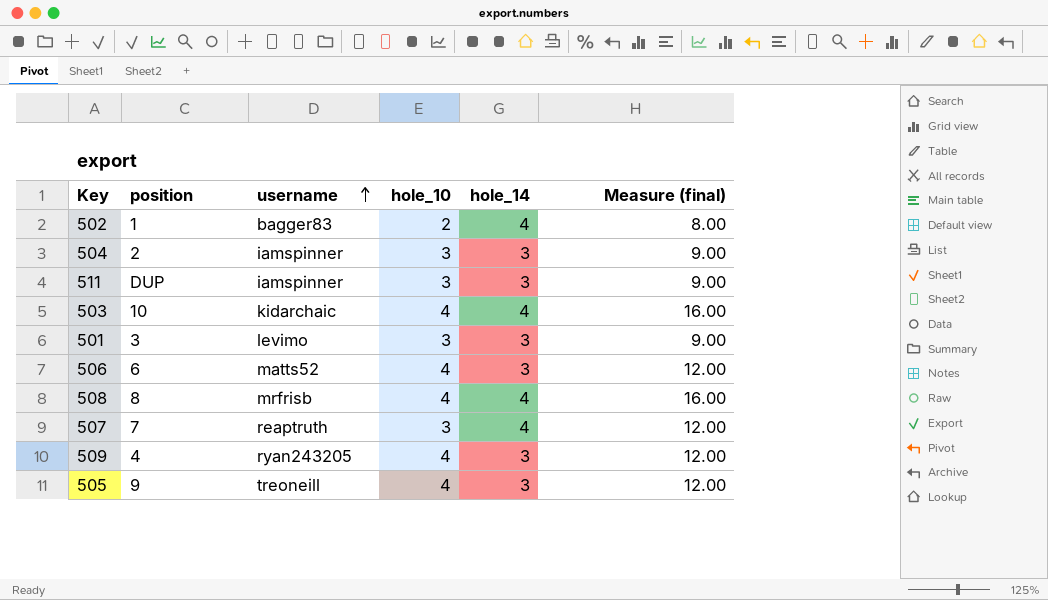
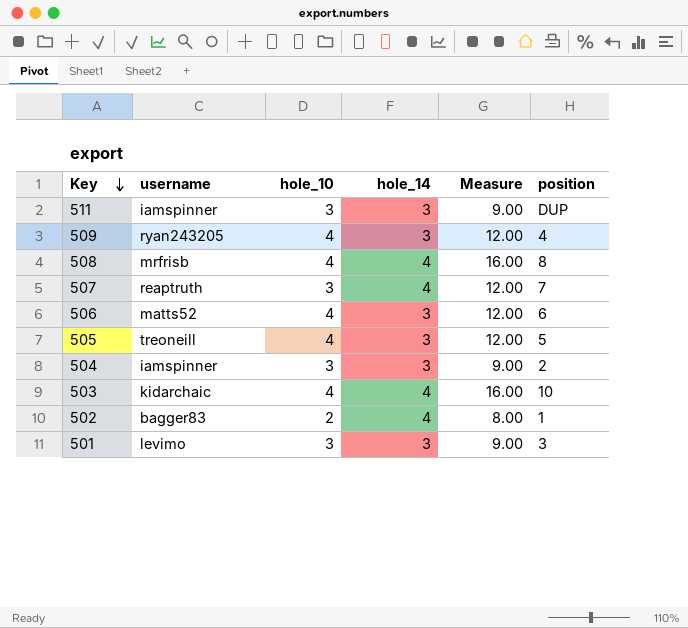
row order: username ascending -> Key descending
column name: Measure (final) -> Measure
column position | position: 2 -> 6
505 | position: 9 -> 5

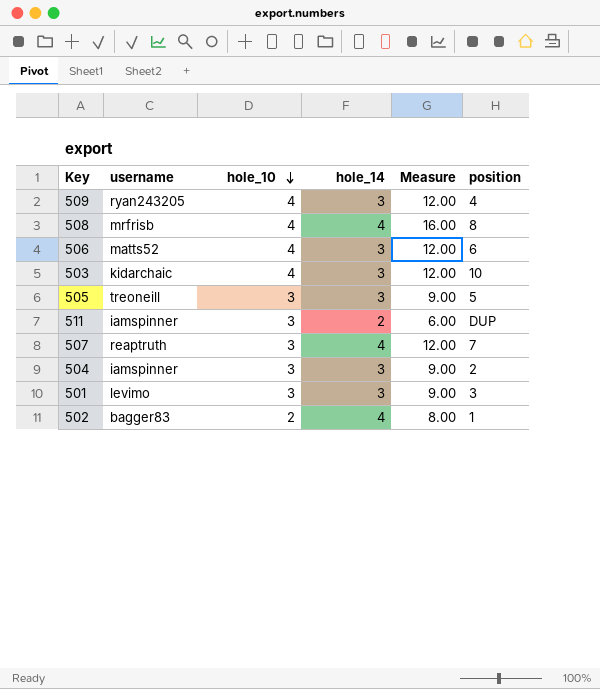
row order: Key descending -> hole_10 descending
503 | hole_14: 4 -> 3
503 | Measure: 16.00 -> 12.00
505 | hole_10: 4 -> 3
505 | Measure: 12.00 -> 9.00
511 | hole_14: 3 -> 2
511 | Measure: 9.00 -> 6.00

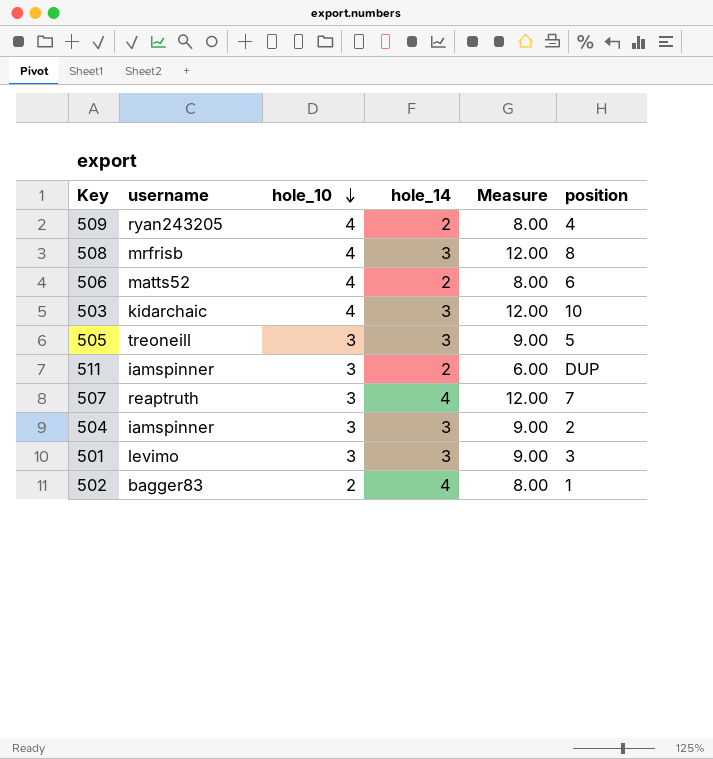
509 | hole_14: 3 -> 2
509 | Measure: 12.00 -> 8.00
508 | hole_14: 4 -> 3
508 | Measure: 16.00 -> 12.00
506 | hole_14: 3 -> 2
506 | Measure: 12.00 -> 8.00

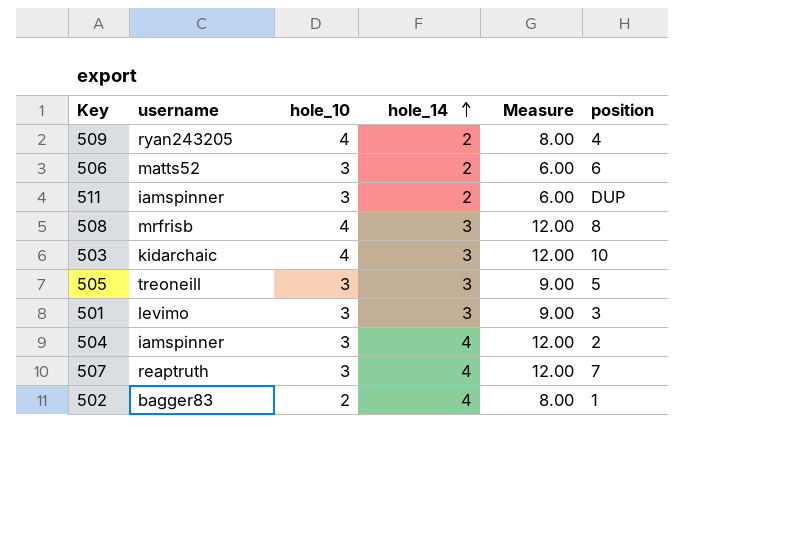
row order: hole_10 descending -> hole_14 ascending
506 | hole_10: 4 -> 3
506 | Measure: 8.00 -> 6.00
504 | hole_14: 3 -> 4
504 | Measure: 9.00 -> 12.00

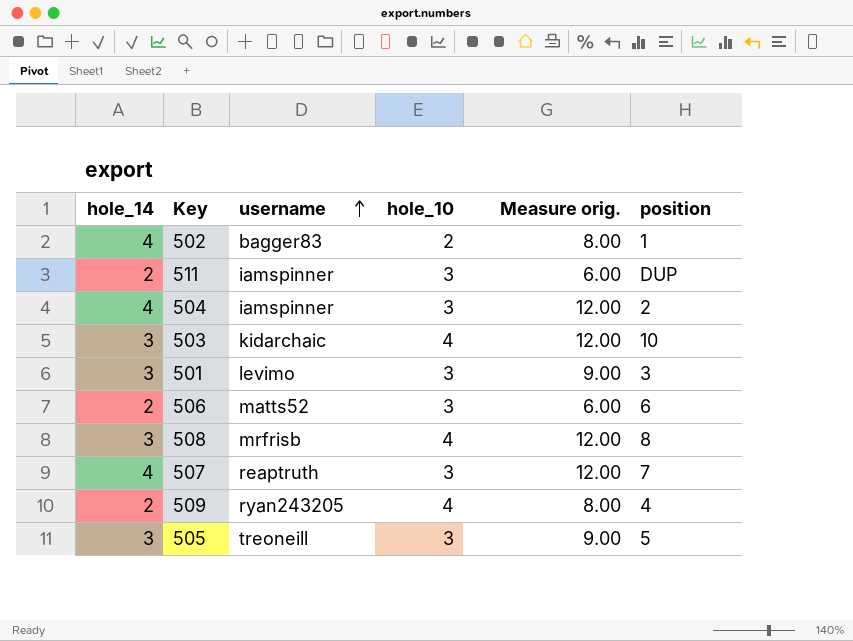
row order: hole_14 ascending -> username ascending
column hole_14 | position: 4 -> 1
column name: Measure -> Measure orig.

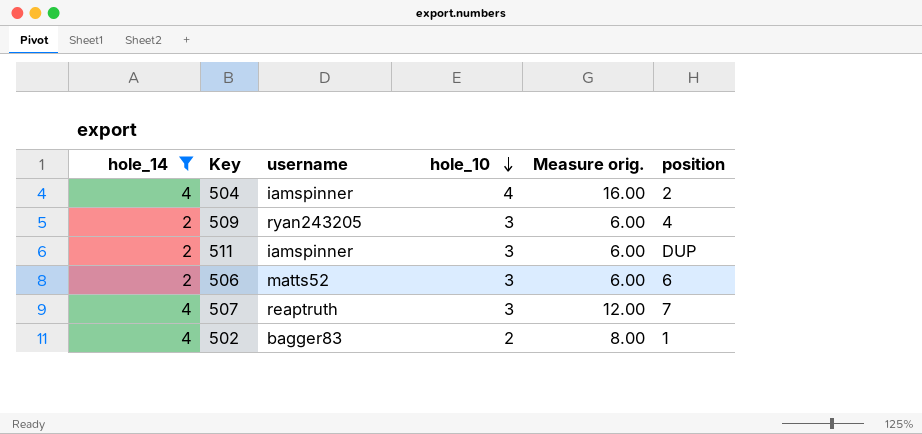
filter: none -> hole_14 != 3
row order: username ascending -> hole_10 descending
504 | hole_10: 3 -> 4
504 | Measure orig.: 12.00 -> 16.00
509 | hole_10: 4 -> 3
509 | Measure orig.: 8.00 -> 6.00

